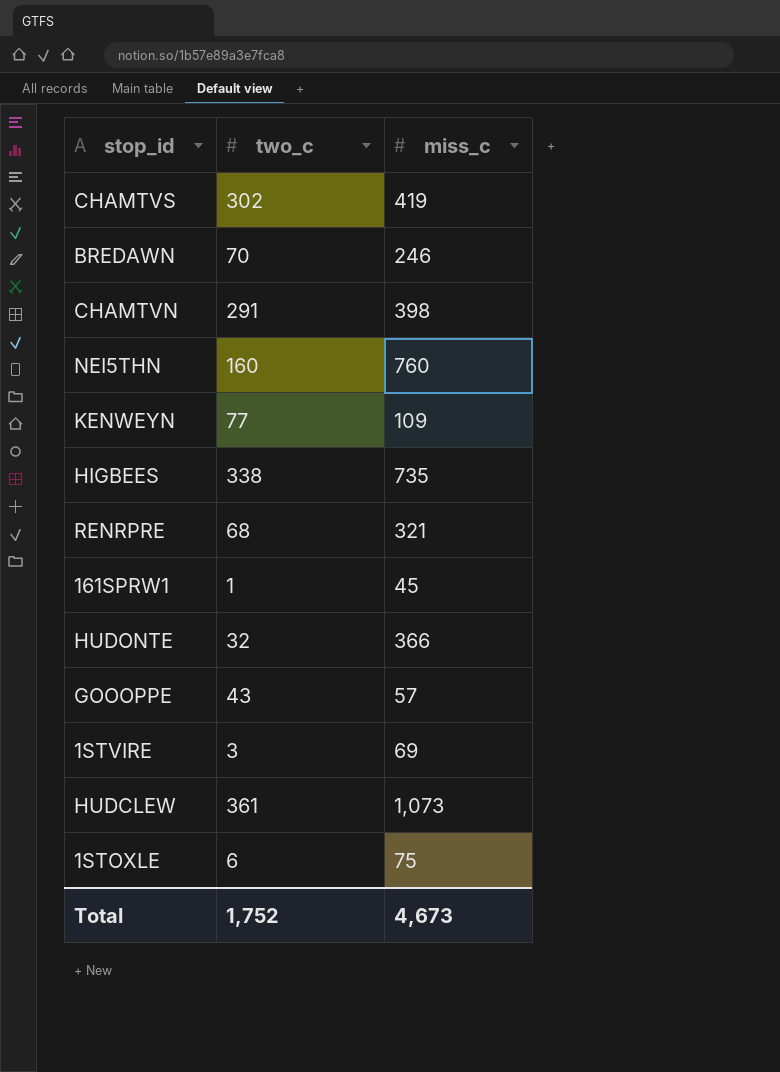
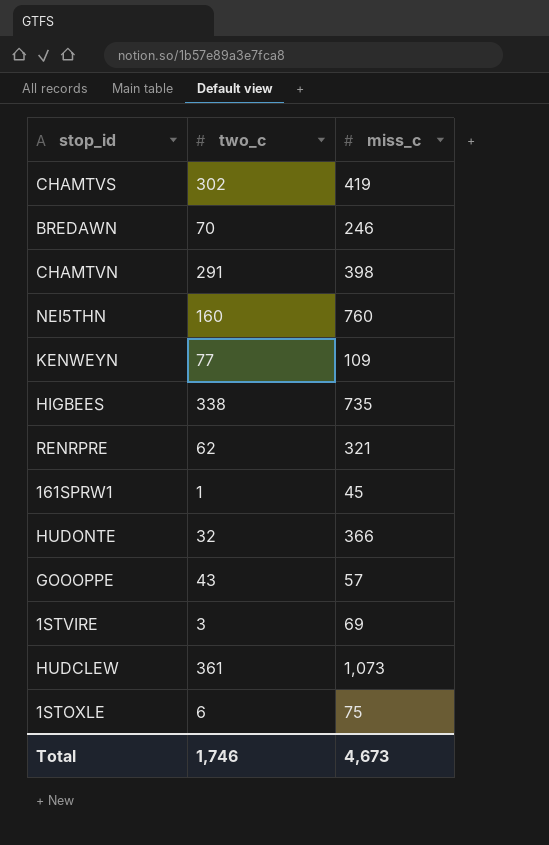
RENRPRE | two_c: 68 -> 62
Total | two_c: 1,752 -> 1,746

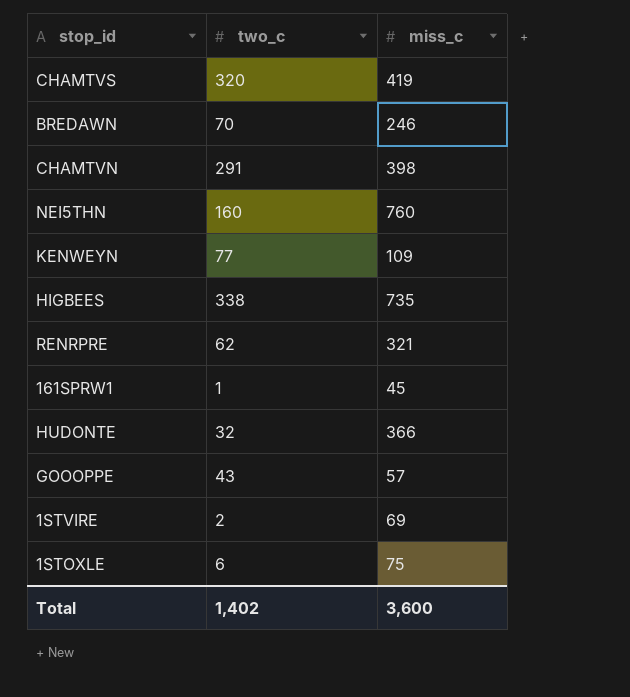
row HUDCLEW: 361 | 1,073 -> none
CHAMTVS | two_c: 302 -> 320
1STVIRE | two_c: 3 -> 2
Total | two_c: 1,746 -> 1,402
Total | miss_c: 4,673 -> 3,600

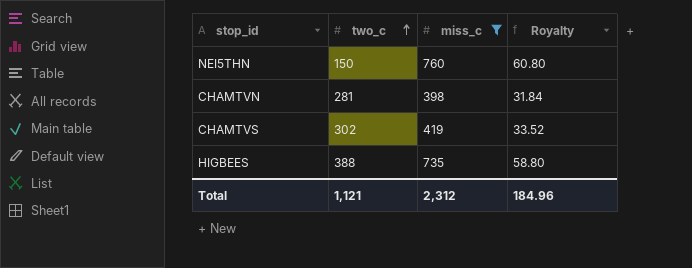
filter: none -> miss_c >= 398
row order: none -> two_c ascending
column Royalty | formula: none -> [miss_c] * 0.08
NEI5THN | two_c: 160 -> 150
CHAMTVN | two_c: 291 -> 281
CHAMTVS | two_c: 320 -> 302
HIGBEES | two_c: 338 -> 388
Total | two_c: 1,402 -> 1,121
Total | miss_c: 3,600 -> 2,312

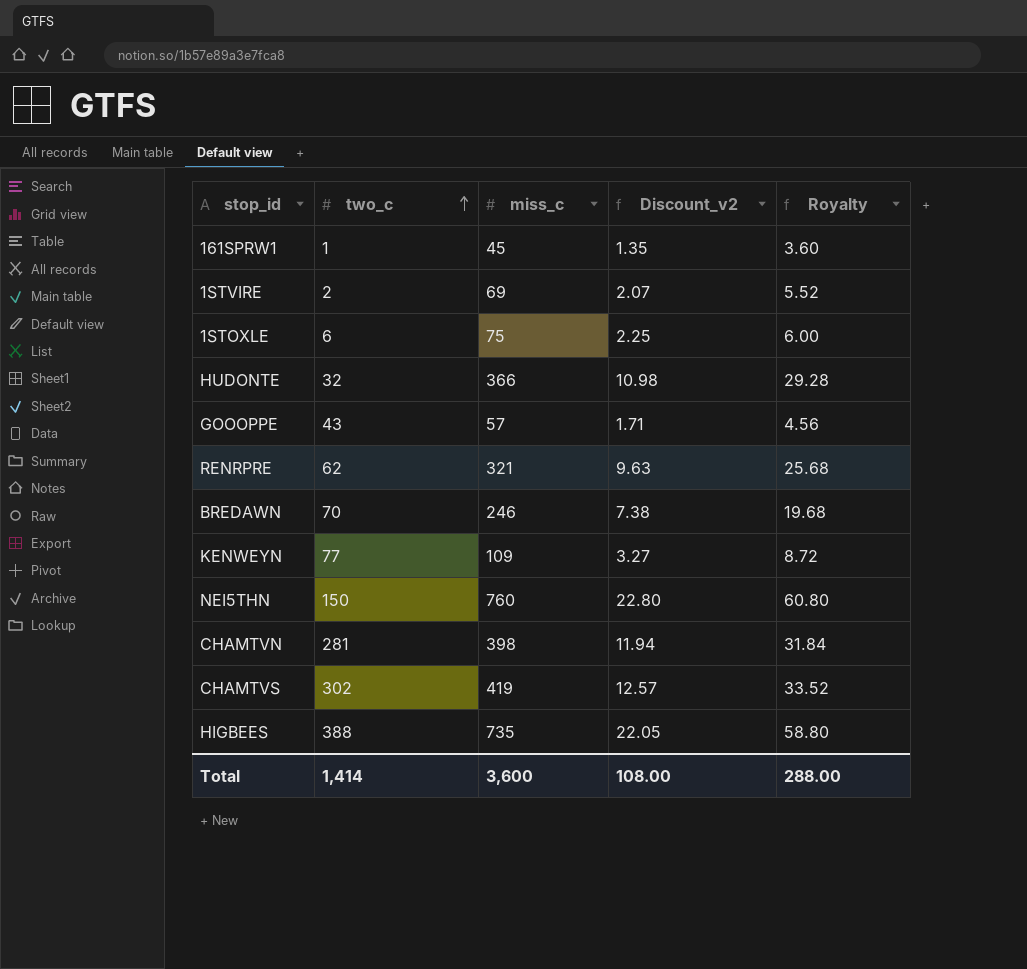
filter: miss_c >= 398 -> none
column Discount_v2 | formula: none -> [miss_c] * 0.03
Total | two_c: 1,121 -> 1,414
Total | miss_c: 2,312 -> 3,600
Total | Royalty: 184.96 -> 288.00

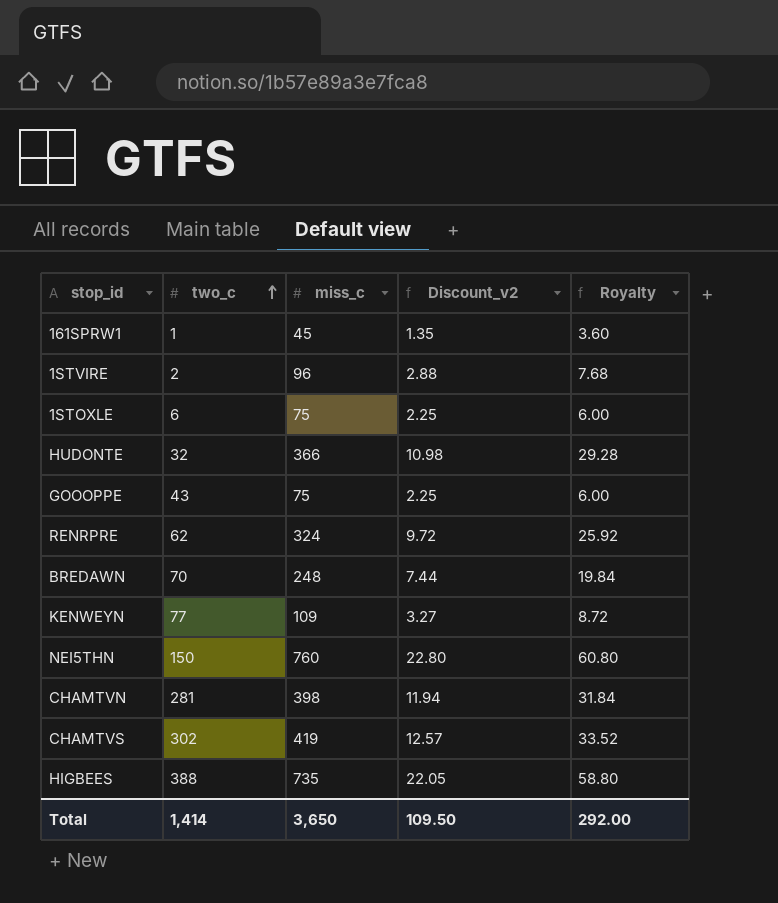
1STVIRE | miss_c: 69 -> 96
1STVIRE | Discount_v2: 2.07 -> 2.88
1STVIRE | Royalty: 5.52 -> 7.68
GOOOPPE | miss_c: 57 -> 75
GOOOPPE | Discount_v2: 1.71 -> 2.25
GOOOPPE | Royalty: 4.56 -> 6.00
RENRPRE | miss_c: 321 -> 324
RENRPRE | Discount_v2: 9.63 -> 9.72
RENRPRE | Royalty: 25.68 -> 25.92
BREDAWN | miss_c: 246 -> 248
BREDAWN | Discount_v2: 7.38 -> 7.44
BREDAWN | Royalty: 19.68 -> 19.84
Total | miss_c: 3,600 -> 3,650
Total | Discount_v2: 108.00 -> 109.50
Total | Royalty: 288.00 -> 292.00

